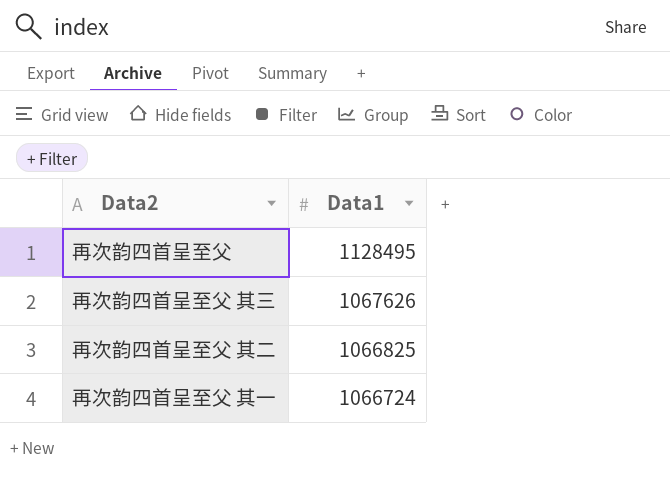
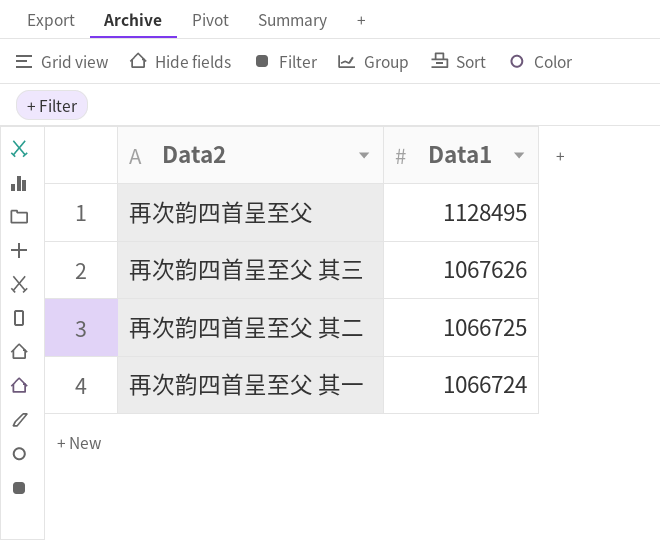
再次韵四首呈至父 其二 | Data1: 1066825 -> 1066725

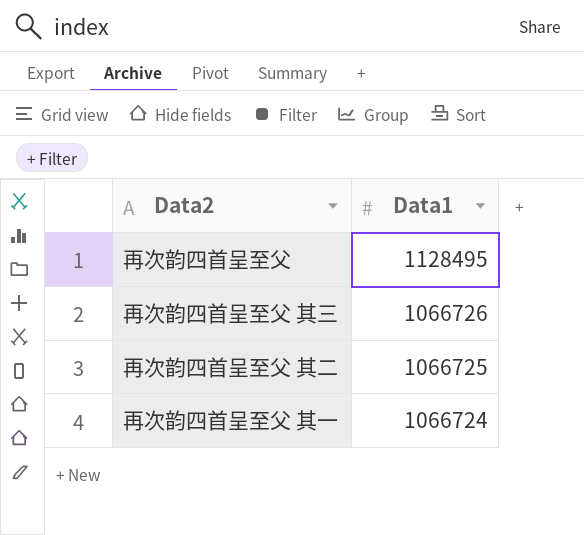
再次韵四首呈至父 其三 | Data1: 1067626 -> 1066726

